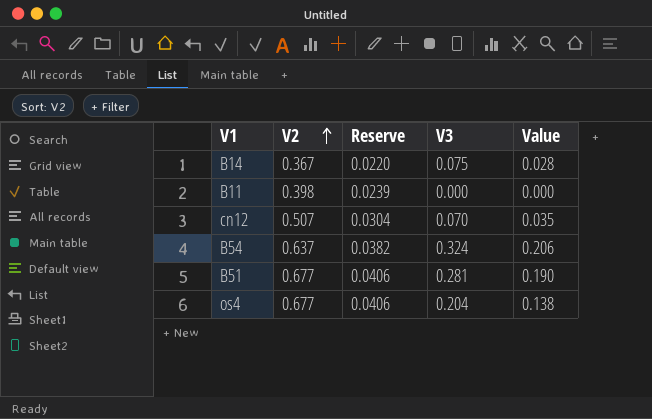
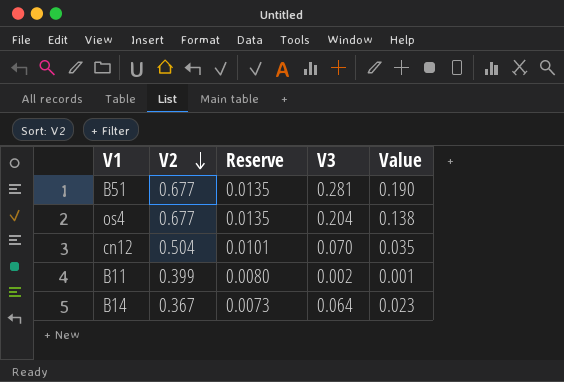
row order: V2 ascending -> V2 descending
column Reserve | formula: [V2] * 0.06 -> [V2] * 0.02
row B54: 0.637 | 0.0382 | 0.324 | 0.206 -> none
cn12 | V2: 0.507 -> 0.504
B11 | V2: 0.398 -> 0.399
B11 | V3: 0.000 -> 0.002
B11 | Value: 0.000 -> 0.001
B14 | V3: 0.075 -> 0.064
B14 | Value: 0.028 -> 0.023

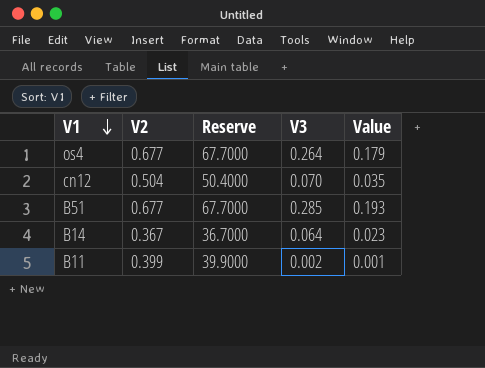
row order: V2 descending -> V1 descending
column Reserve | formula: [V2] * 0.02 -> [V2] * 100
os4 | V3: 0.204 -> 0.264
os4 | Value: 0.138 -> 0.179
B51 | V3: 0.281 -> 0.285
B51 | Value: 0.190 -> 0.193

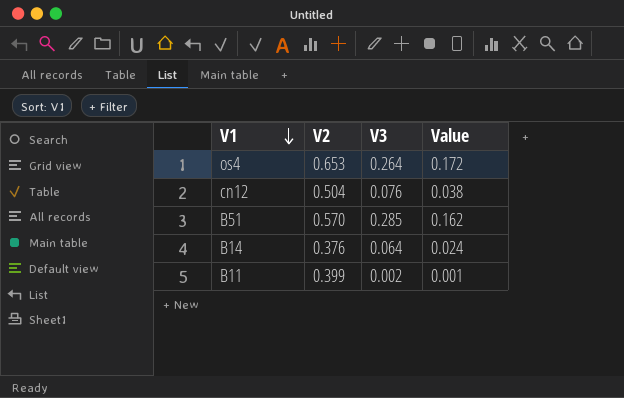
column Reserve | formula: [V2] * 100 -> none
os4 | V2: 0.677 -> 0.653
os4 | Value: 0.179 -> 0.172
cn12 | V3: 0.070 -> 0.076
cn12 | Value: 0.035 -> 0.038
B51 | V2: 0.677 -> 0.570
B51 | Value: 0.193 -> 0.162
B14 | V2: 0.367 -> 0.376
B14 | Value: 0.023 -> 0.024

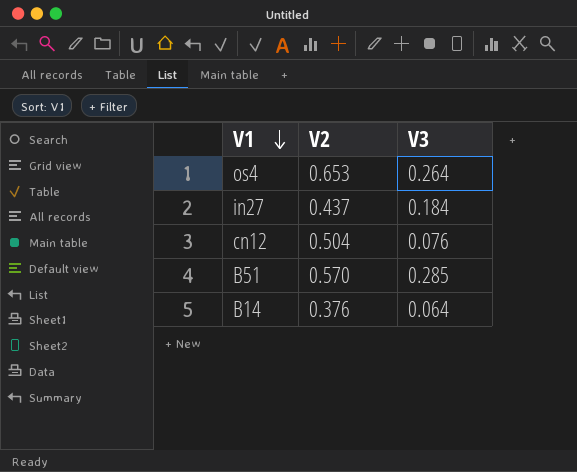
column Value | formula: [V2] * [V3] -> none
row B11: 0.399 | 0.002 | 0.001 -> none
row in27: none -> 0.437 | 0.184

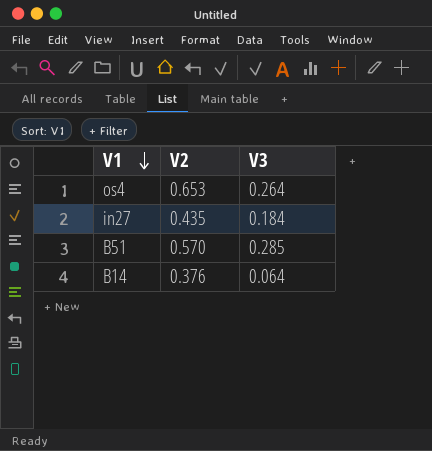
row cn12: 0.504 | 0.076 -> none
in27 | V2: 0.437 -> 0.435

